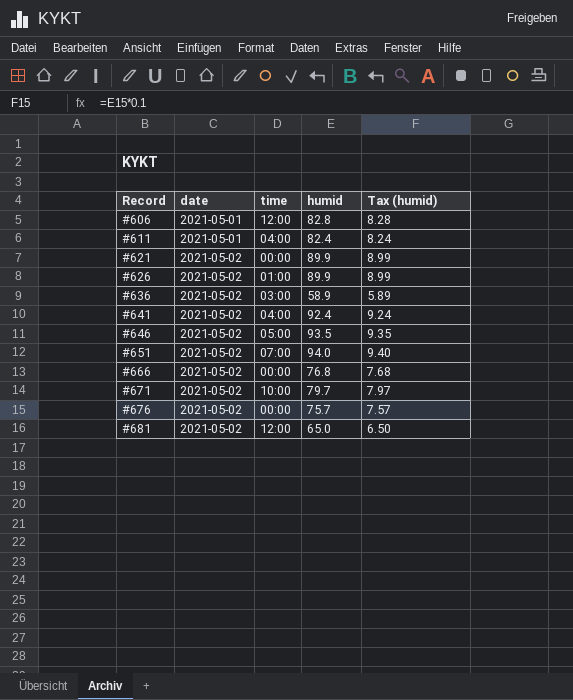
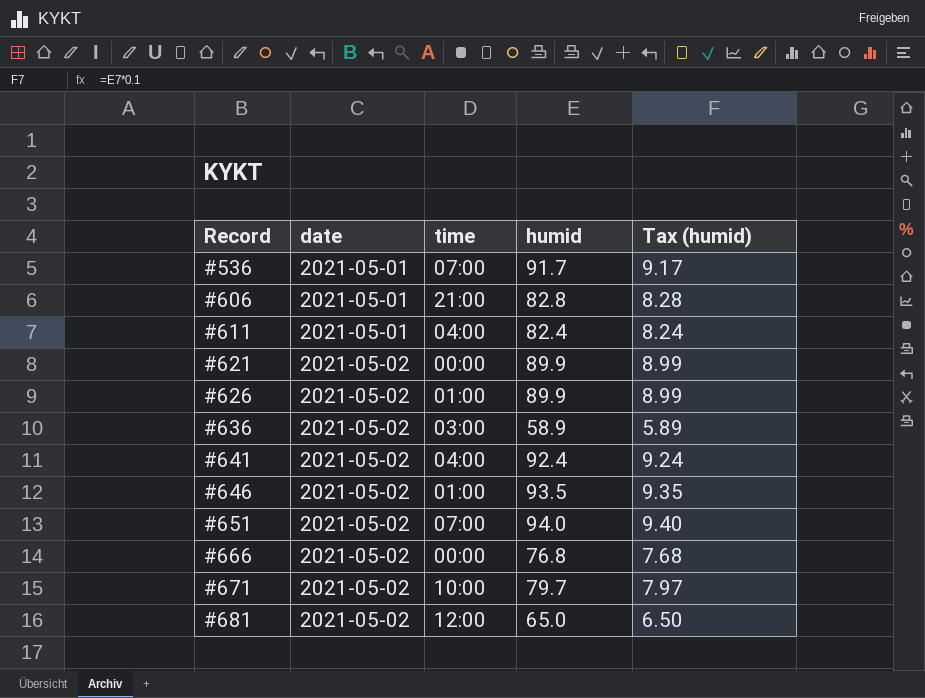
row #676: 2021-05-02 | 00:00 | 75.7 | 7.57 -> none
row #536: none -> 2021-05-01 | 07:00 | 91.7 | 9.17
#606 | time: 12:00 -> 21:00
#646 | time: 05:00 -> 01:00

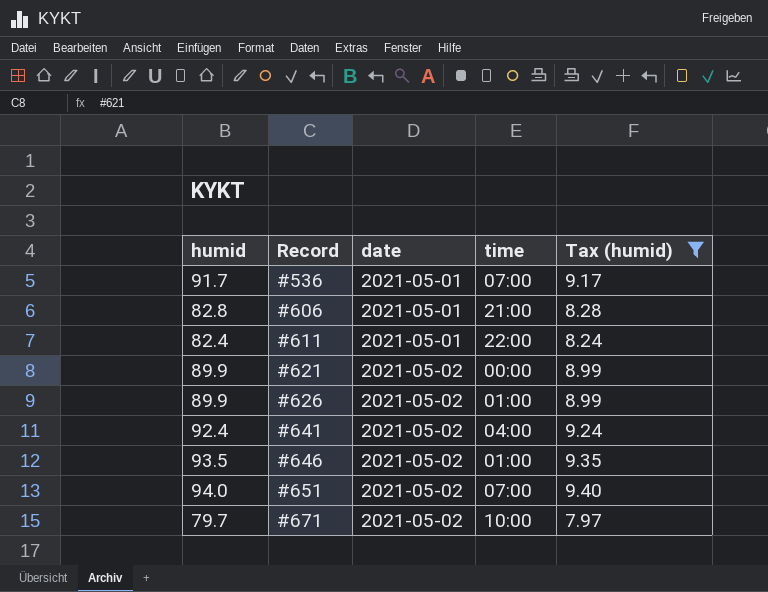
filter: none -> Tax (humid) >= 7.97
column humid | position: 4 -> 1
#611 | time: 04:00 -> 22:00

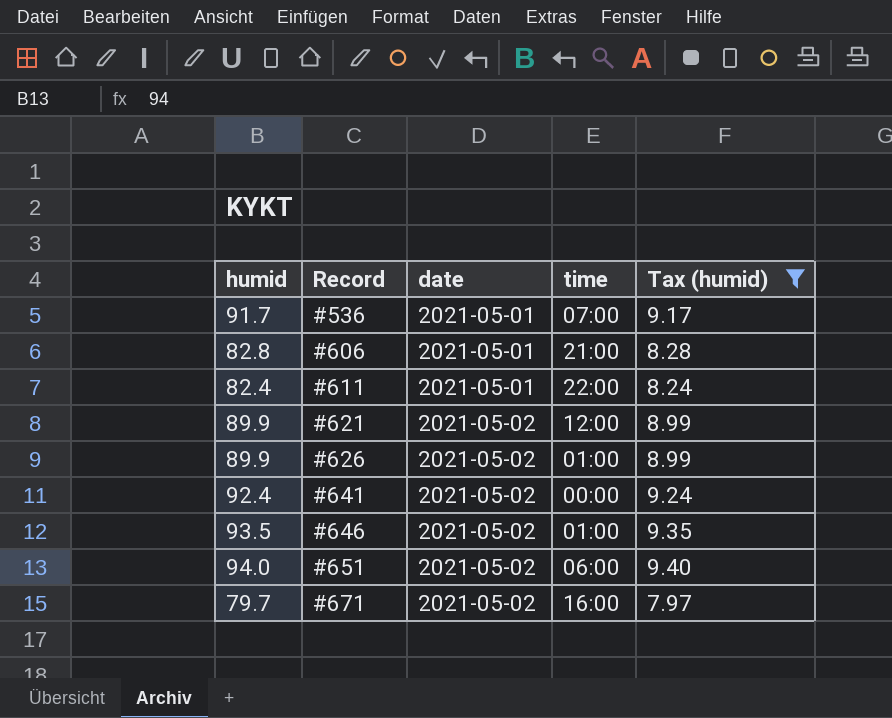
#621 | time: 00:00 -> 12:00
#641 | time: 04:00 -> 00:00
#651 | time: 07:00 -> 06:00
#671 | time: 10:00 -> 16:00

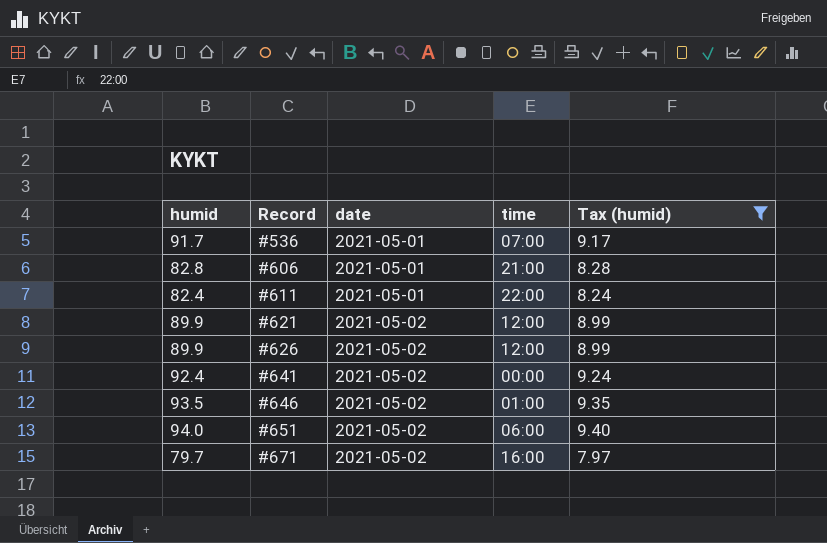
#626 | time: 01:00 -> 12:00

